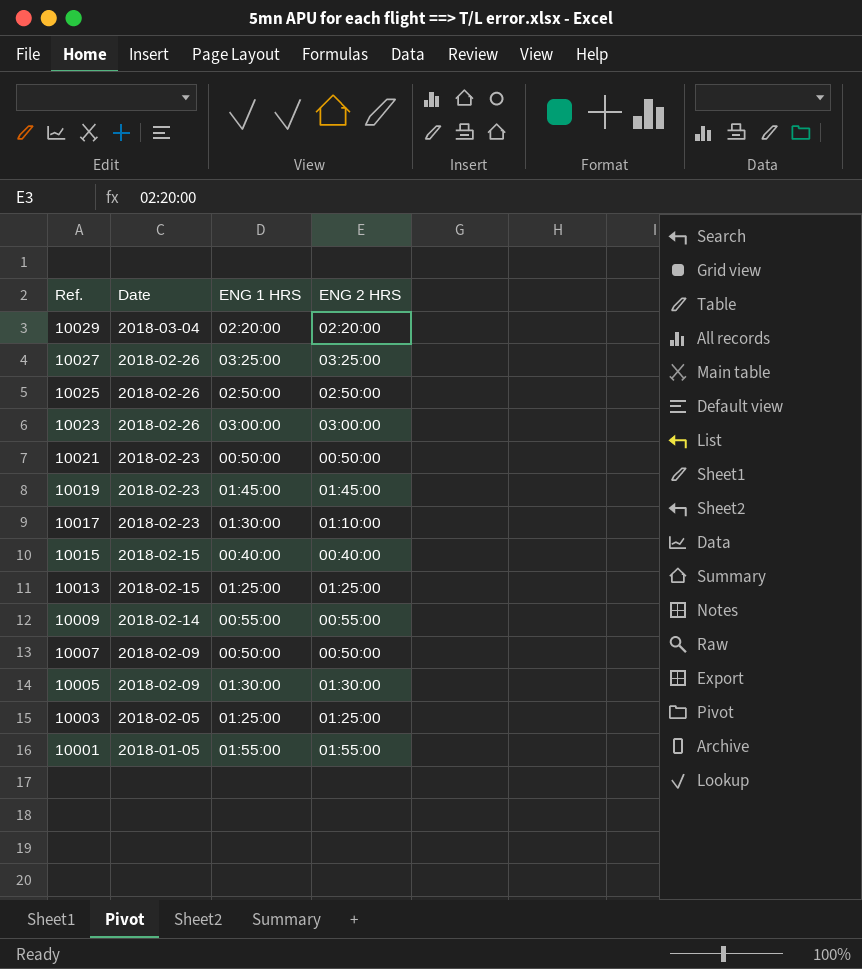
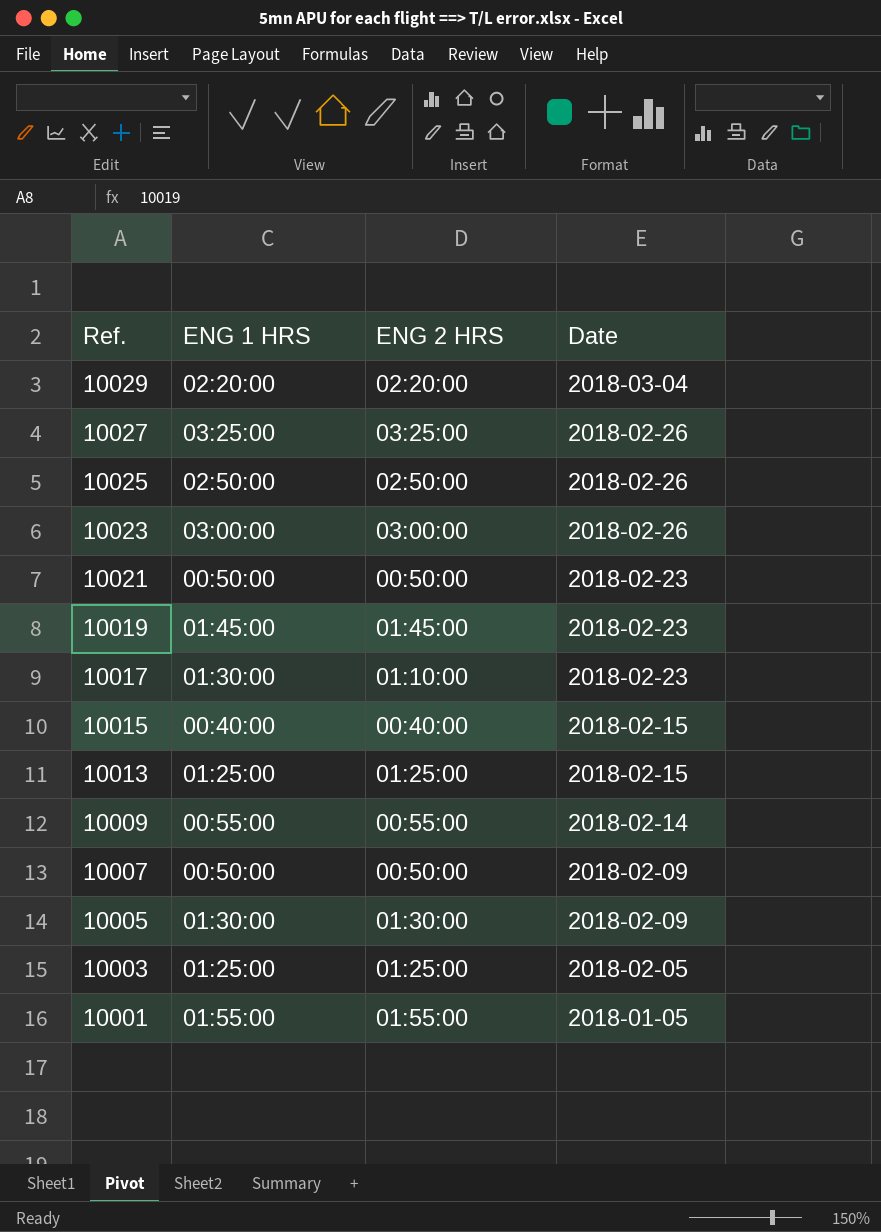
column Date | position: 2 -> 4

